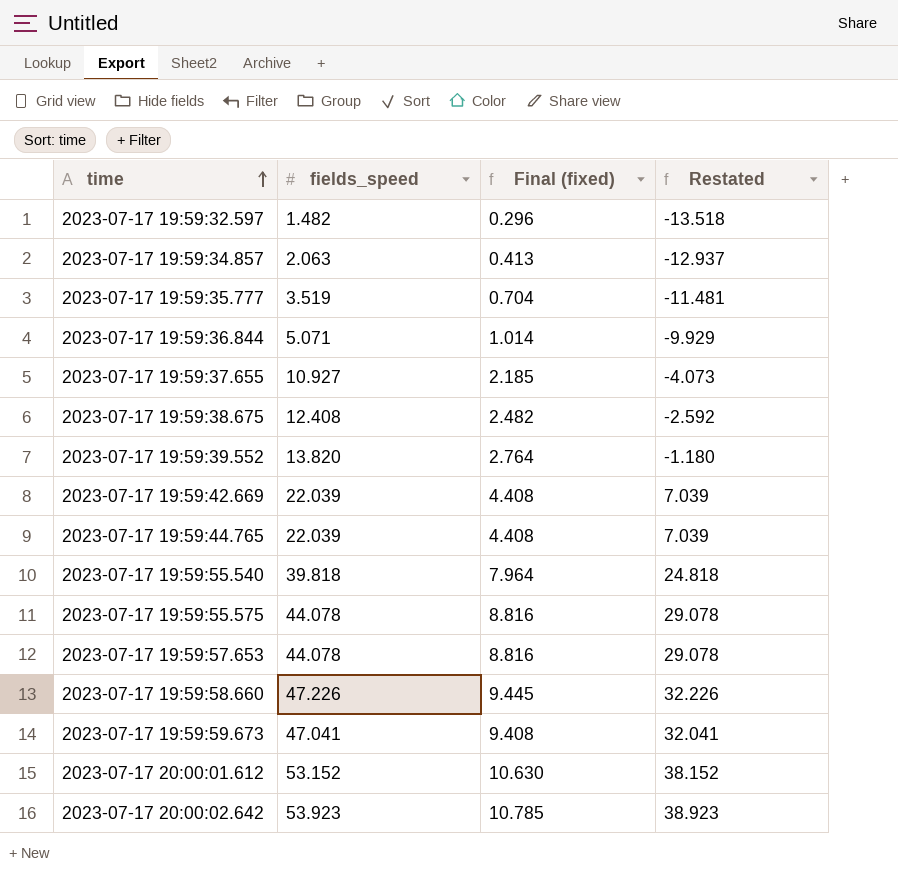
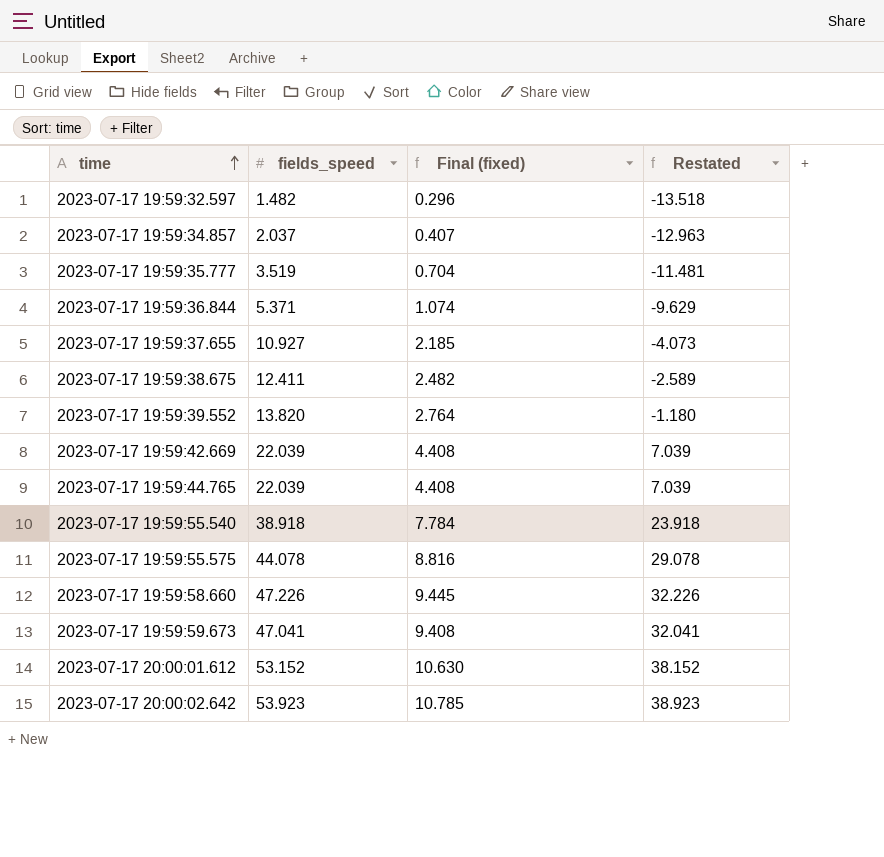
row 2023-07-17 19:59:57.653: 44.078 | 8.816 | 29.078 -> none
2023-07-17 19:59:34.857 | fields_speed: 2.063 -> 2.037
2023-07-17 19:59:34.857 | Final (fixed): 0.413 -> 0.407
2023-07-17 19:59:34.857 | Restated: -12.937 -> -12.963
2023-07-17 19:59:36.844 | fields_speed: 5.071 -> 5.371
2023-07-17 19:59:36.844 | Final (fixed): 1.014 -> 1.074
2023-07-17 19:59:36.844 | Restated: -9.929 -> -9.629
2023-07-17 19:59:38.675 | fields_speed: 12.408 -> 12.411
2023-07-17 19:59:38.675 | Restated: -2.592 -> -2.589
2023-07-17 19:59:55.540 | fields_speed: 39.818 -> 38.918
2023-07-17 19:59:55.540 | Final (fixed): 7.964 -> 7.784
2023-07-17 19:59:55.540 | Restated: 24.818 -> 23.918

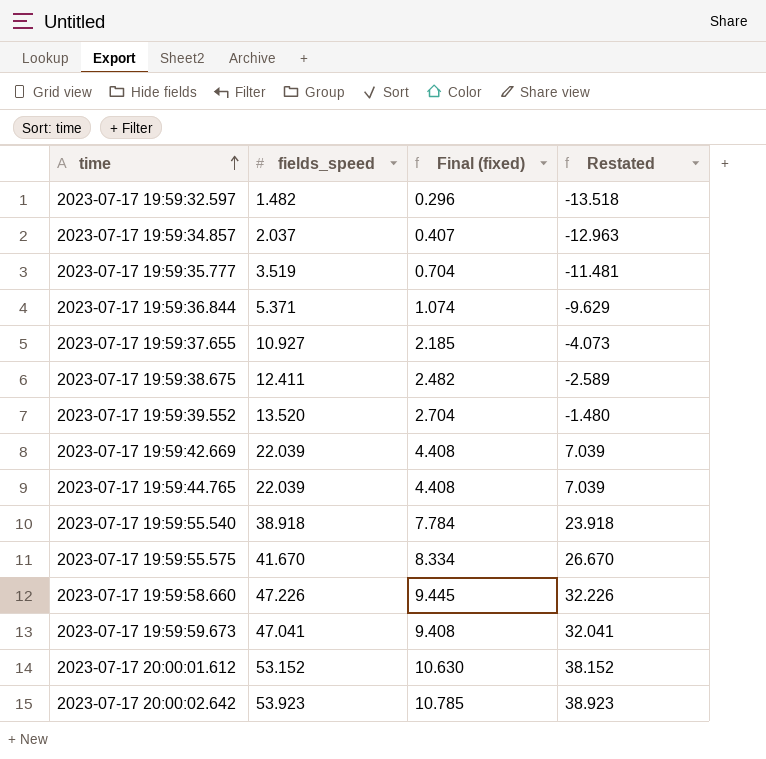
2023-07-17 19:59:39.552 | fields_speed: 13.820 -> 13.520
2023-07-17 19:59:39.552 | Final (fixed): 2.764 -> 2.704
2023-07-17 19:59:39.552 | Restated: -1.180 -> -1.480
2023-07-17 19:59:55.575 | fields_speed: 44.078 -> 41.670
2023-07-17 19:59:55.575 | Final (fixed): 8.816 -> 8.334
2023-07-17 19:59:55.575 | Restated: 29.078 -> 26.670

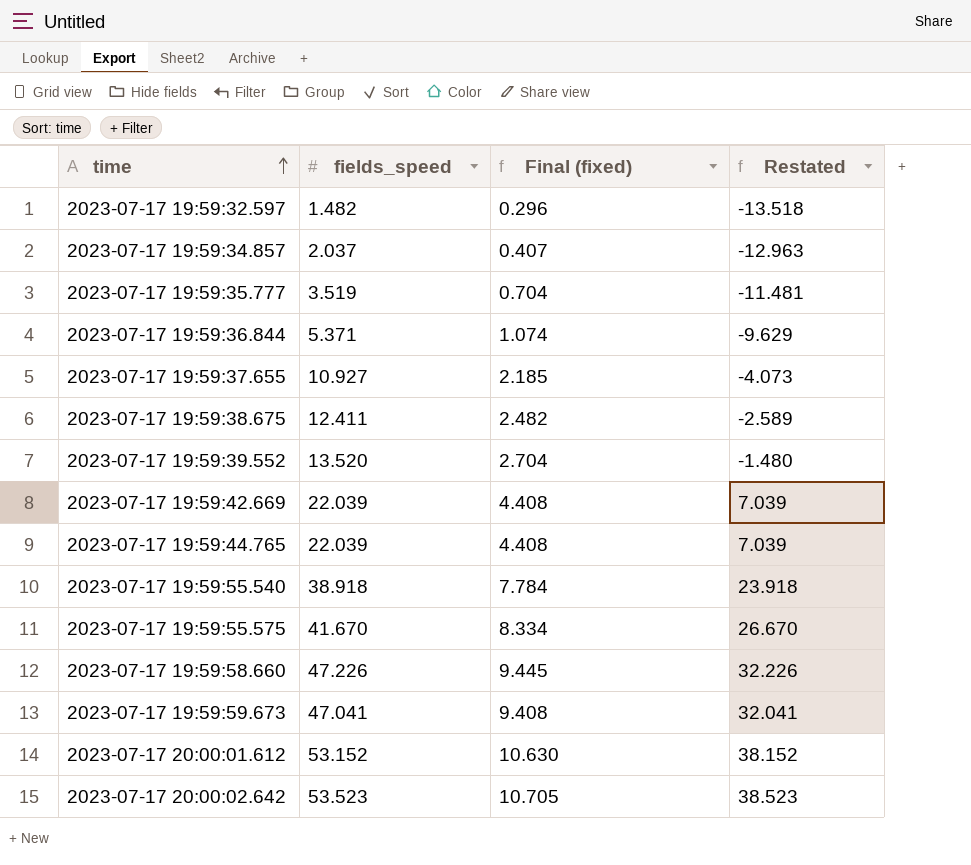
2023-07-17 20:00:02.642 | fields_speed: 53.923 -> 53.523
2023-07-17 20:00:02.642 | Final (fixed): 10.785 -> 10.705
2023-07-17 20:00:02.642 | Restated: 38.923 -> 38.523

